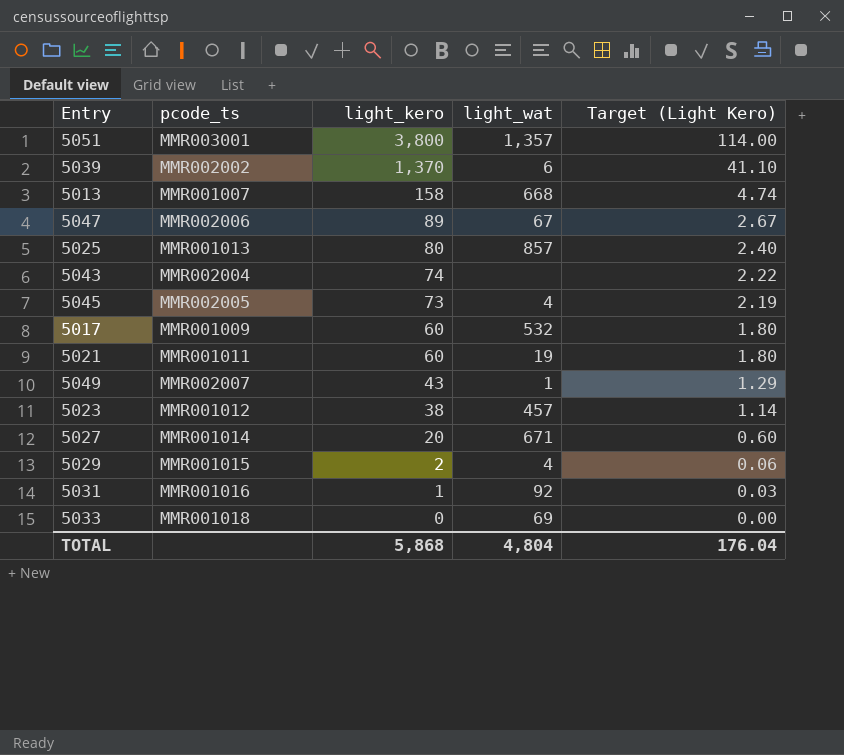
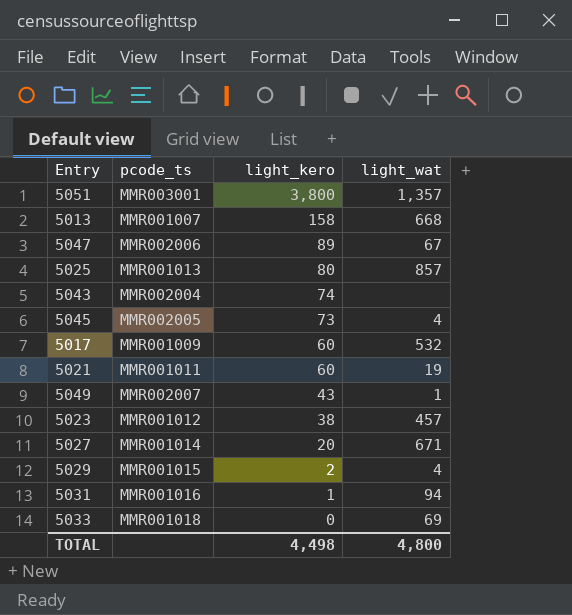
column Target (Light Kero) | formula: [light_kero] * 0.03 -> none
row 5039: MMR002002 | 1,370 | 6 | 41.10 -> none
5031 | light_wat: 92 -> 94
TOTAL | light_kero: 5,868 -> 4,498
TOTAL | light_wat: 4,804 -> 4,800

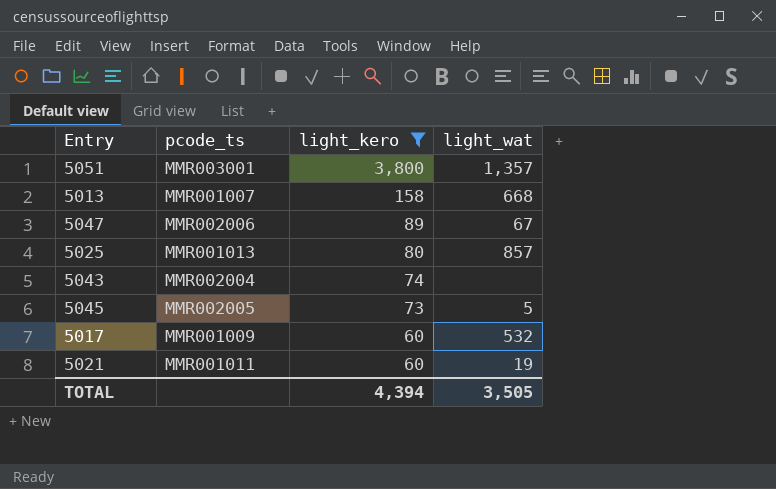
filter: none -> light_kero >= 60
5045 | light_wat: 4 -> 5
TOTAL | light_kero: 4,498 -> 4,394
TOTAL | light_wat: 4,800 -> 3,505

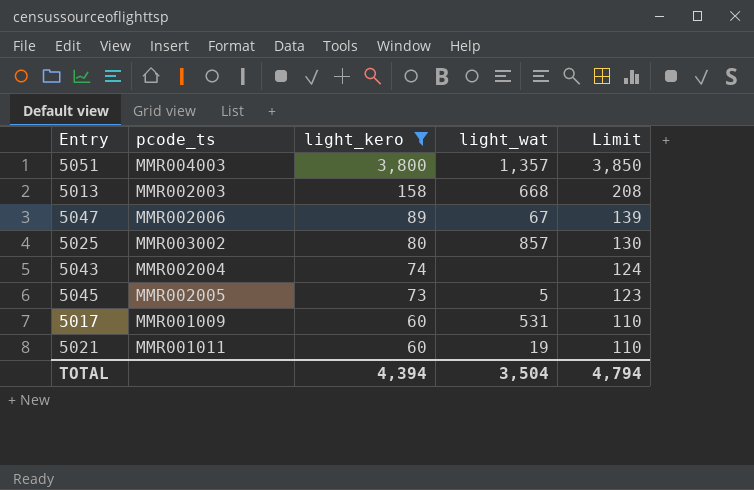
column Limit | formula: none -> [light_kero] + 50
5051 | pcode_ts: MMR003001 -> MMR004003
5013 | pcode_ts: MMR001007 -> MMR002003
5025 | pcode_ts: MMR001013 -> MMR003002
5017 | light_wat: 532 -> 531
TOTAL | light_wat: 3,505 -> 3,504

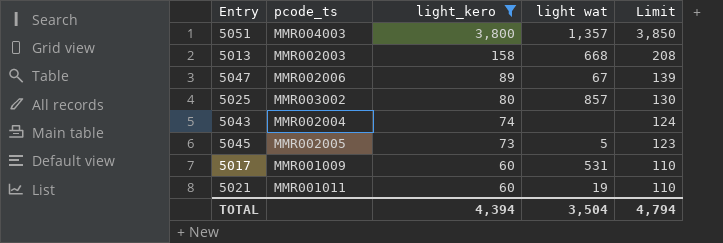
column name: light_wat -> light wat

